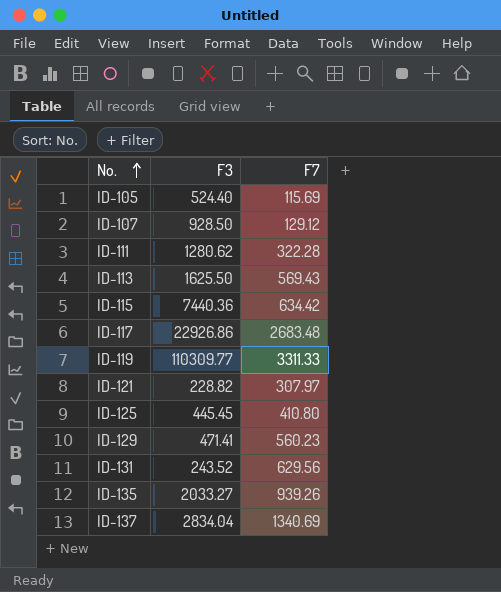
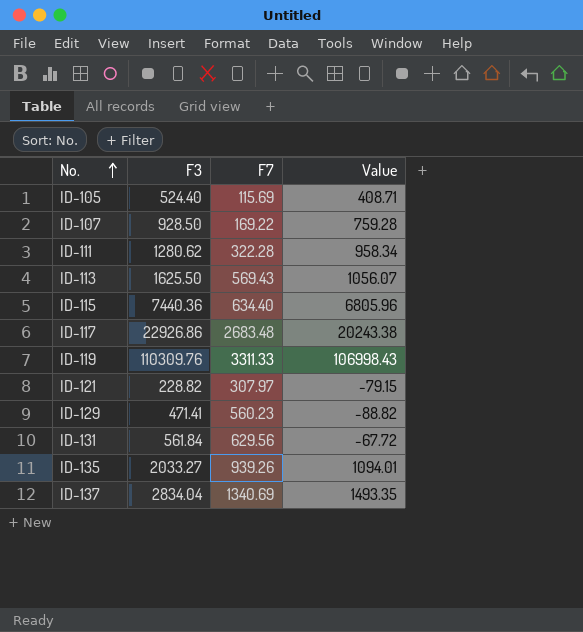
column Value | formula: none -> [F3] - [F7]
row ID-125: 445.45 | 410.80 -> none
ID-107 | F7: 129.12 -> 169.22
ID-115 | F7: 634.42 -> 634.40
ID-119 | F3: 110309.77 -> 110309.76
ID-131 | F3: 243.52 -> 561.84

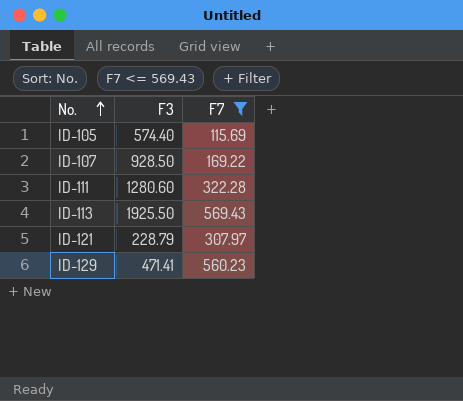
filter: none -> F7 <= 569.43
column Value | formula: [F3] - [F7] -> none
ID-105 | F3: 524.40 -> 574.40
ID-111 | F3: 1280.62 -> 1280.60
ID-113 | F3: 1625.50 -> 1925.50
ID-121 | F3: 228.82 -> 228.79

